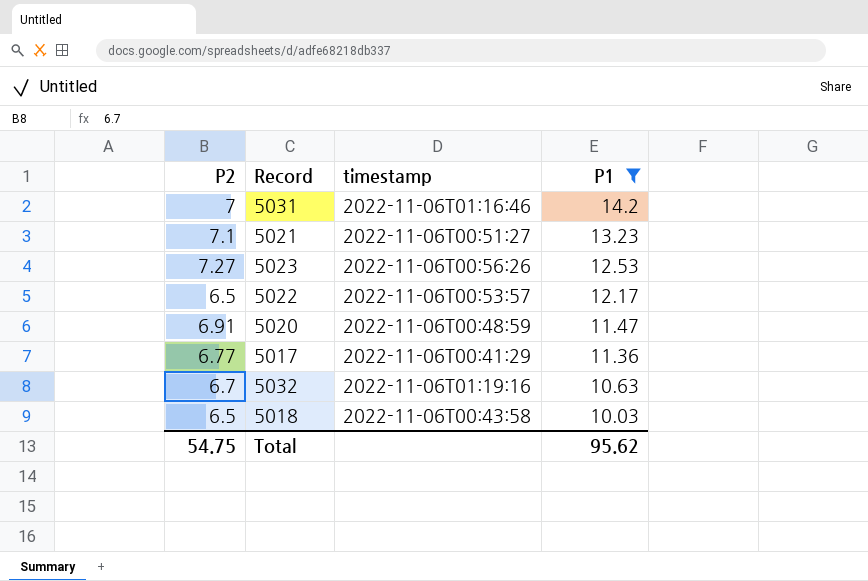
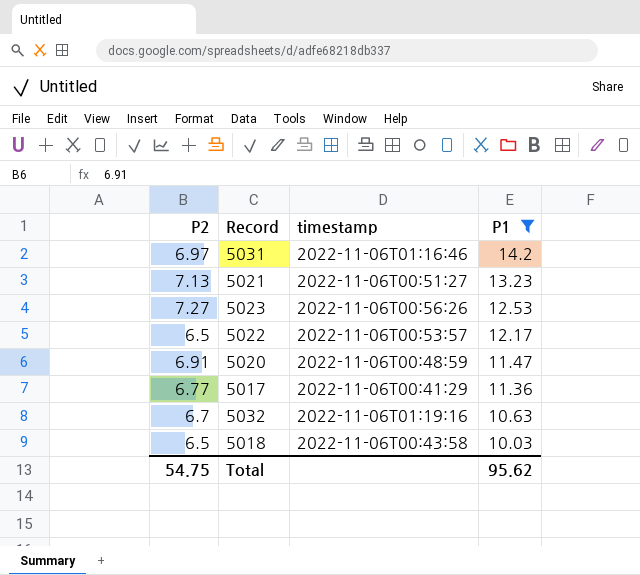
5031 | P2: 7 -> 6.97
5021 | P2: 7.1 -> 7.13

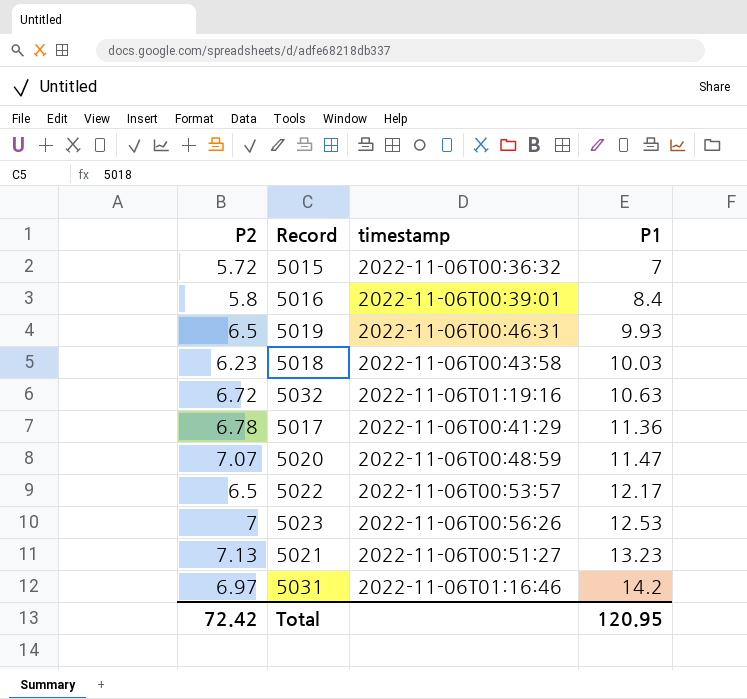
filter: P1 >= 10.03 -> none
row order: P1 descending -> P1 ascending
5018 | P2: 6.5 -> 6.23
5032 | P2: 6.7 -> 6.72
5017 | P2: 6.77 -> 6.78
5020 | P2: 6.91 -> 7.07
5023 | P2: 7.27 -> 7
Total | P2: 54.75 -> 72.42
Total | P1: 95.62 -> 120.95

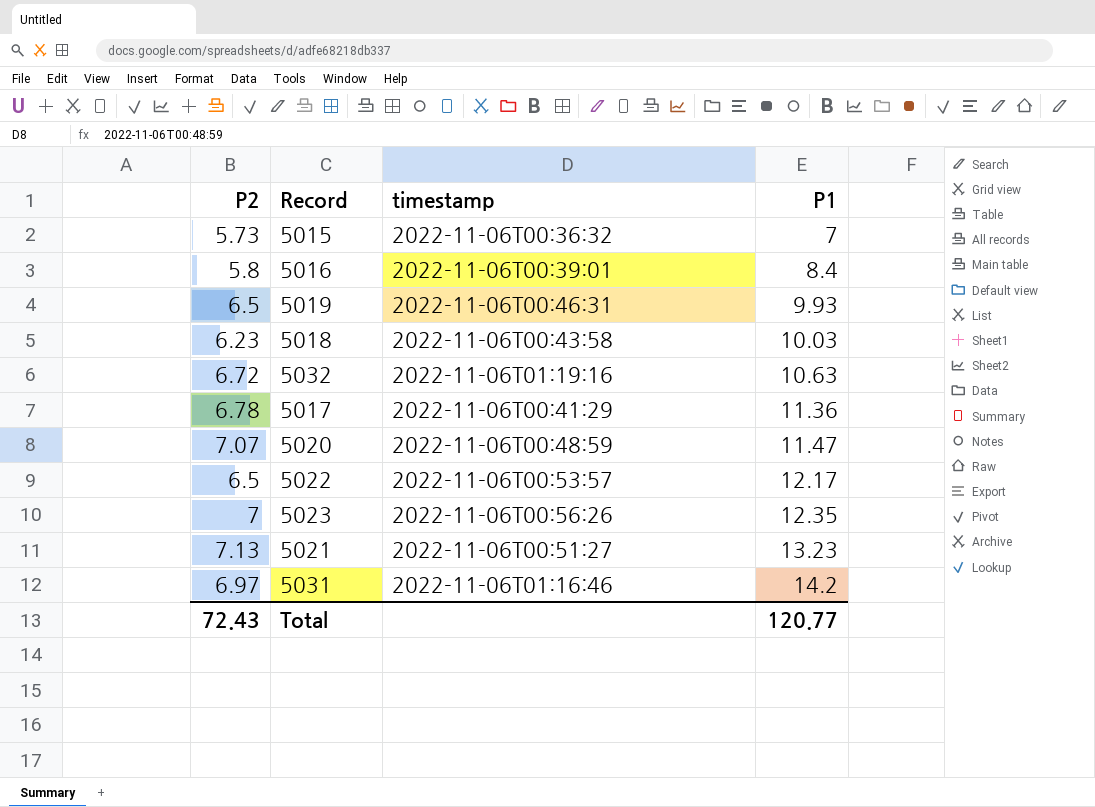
5015 | P2: 5.72 -> 5.73
5023 | P1: 12.53 -> 12.35
Total | P2: 72.42 -> 72.43
Total | P1: 120.95 -> 120.77

